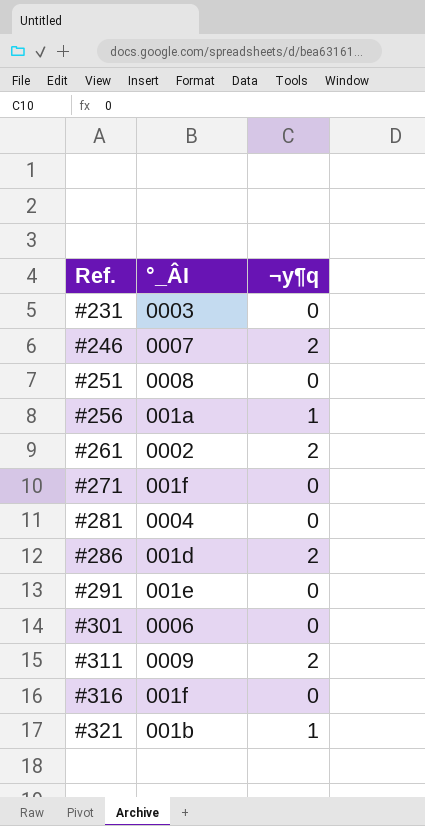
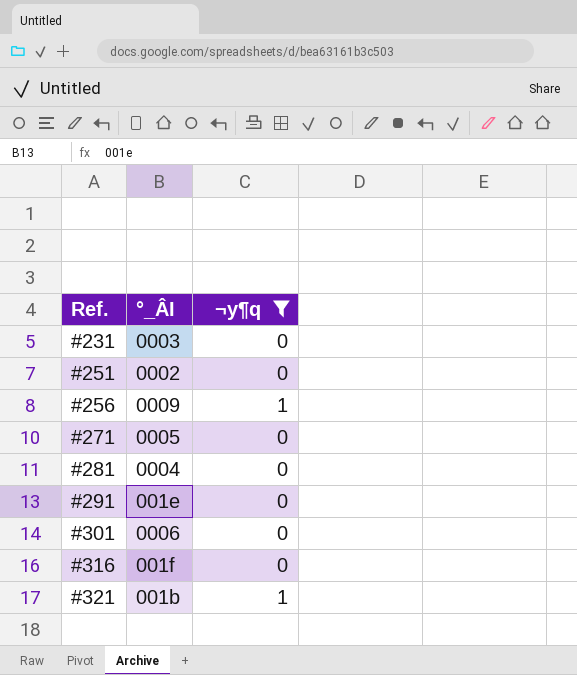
filter: none -> ¬y¶q != 2
#251 | °_ÂI: 0008 -> 0002
#256 | °_ÂI: 001a -> 0009
#271 | °_ÂI: 001f -> 0005

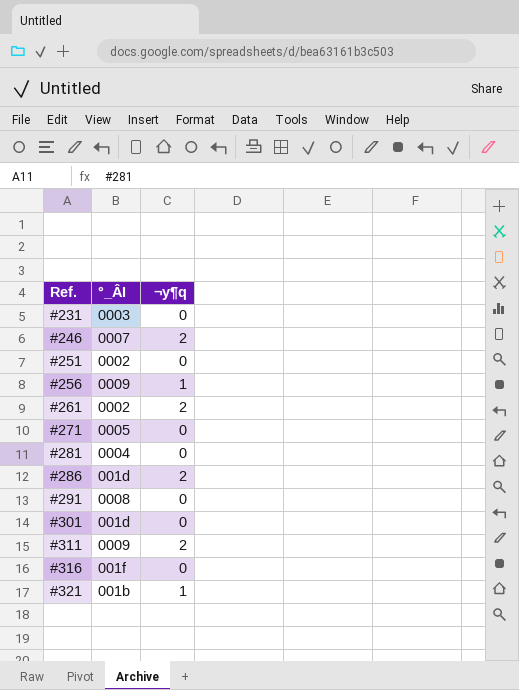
filter: ¬y¶q != 2 -> none
#291 | °_ÂI: 001e -> 0008
#301 | °_ÂI: 0006 -> 001d

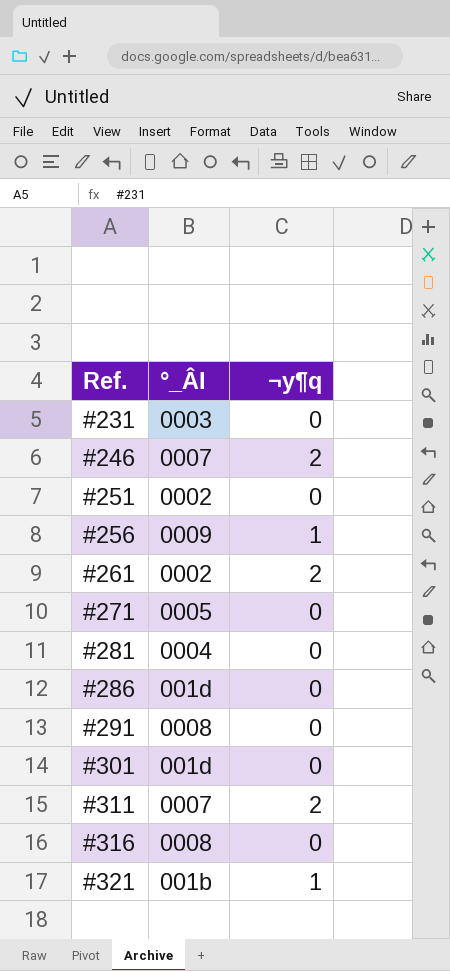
#286 | ¬y¶q: 2 -> 0
#311 | °_ÂI: 0009 -> 0007
#316 | °_ÂI: 001f -> 0008

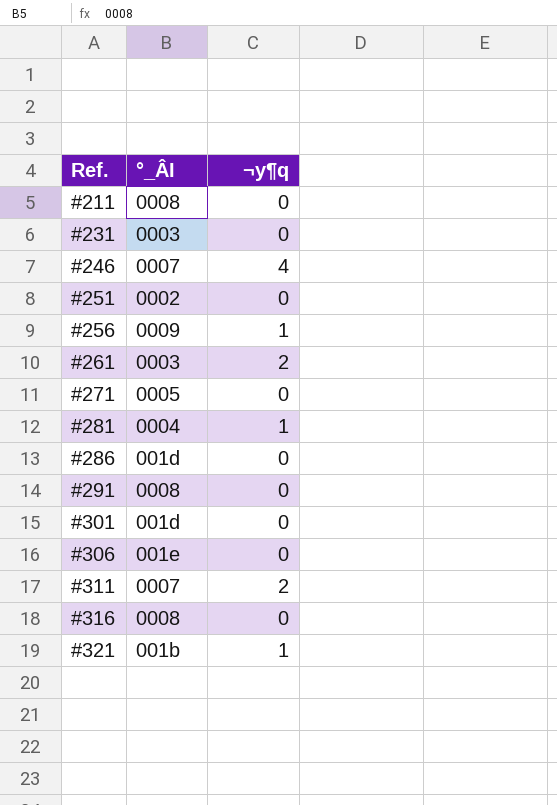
row #211: none -> 0008 | 0
#246 | ¬y¶q: 2 -> 4
#261 | °_ÂI: 0002 -> 0003
#281 | ¬y¶q: 0 -> 1
row #306: none -> 001e | 0

